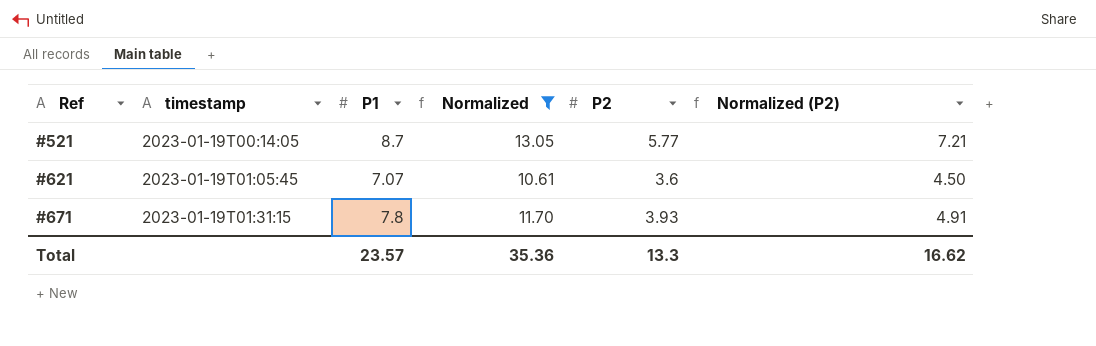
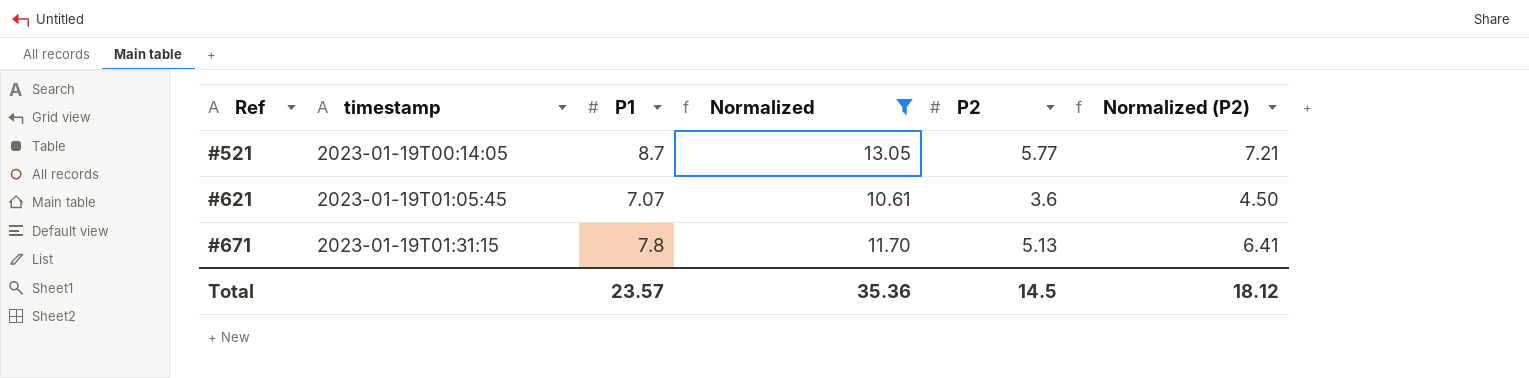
#671 | P2: 3.93 -> 5.13
#671 | Normalized (P2): 4.91 -> 6.41
Total | P2: 13.3 -> 14.5
Total | Normalized (P2): 16.62 -> 18.12

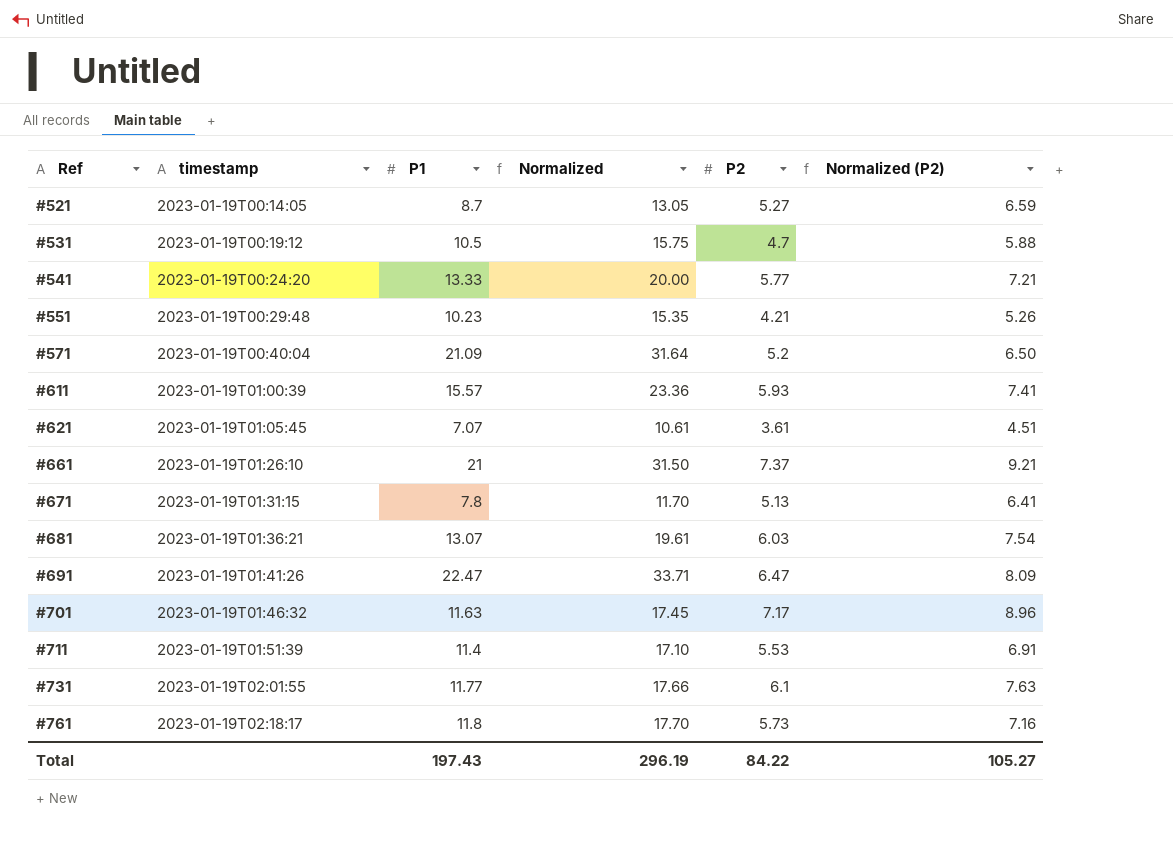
filter: Normalized <= 13.05 -> none
#521 | P2: 5.77 -> 5.27
#521 | Normalized (P2): 7.21 -> 6.59
#621 | P2: 3.6 -> 3.61
#621 | Normalized (P2): 4.50 -> 4.51
Total | P1: 23.57 -> 197.43
Total | Normalized: 35.36 -> 296.19
Total | P2: 14.5 -> 84.22
Total | Normalized (P2): 18.12 -> 105.27

